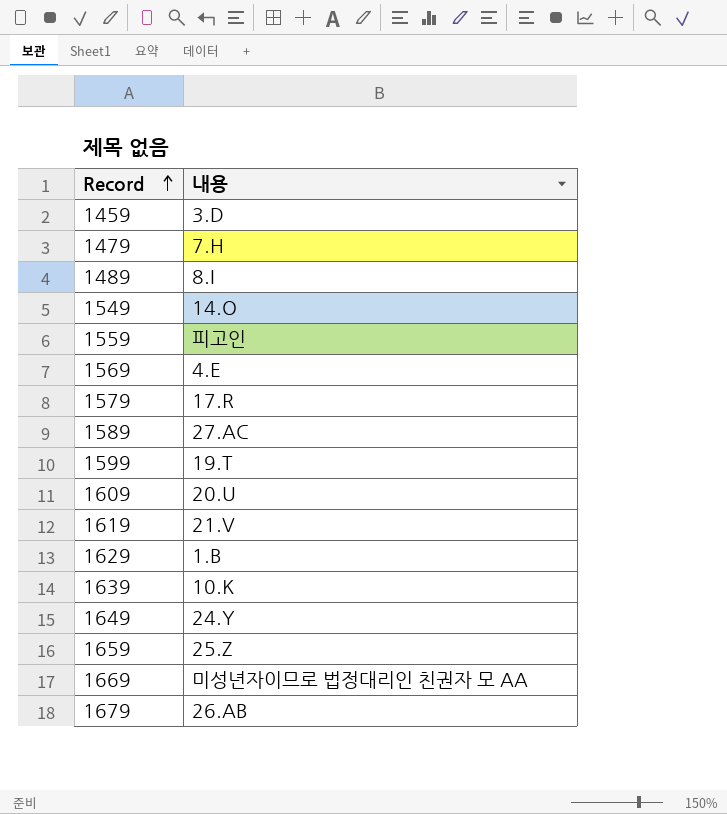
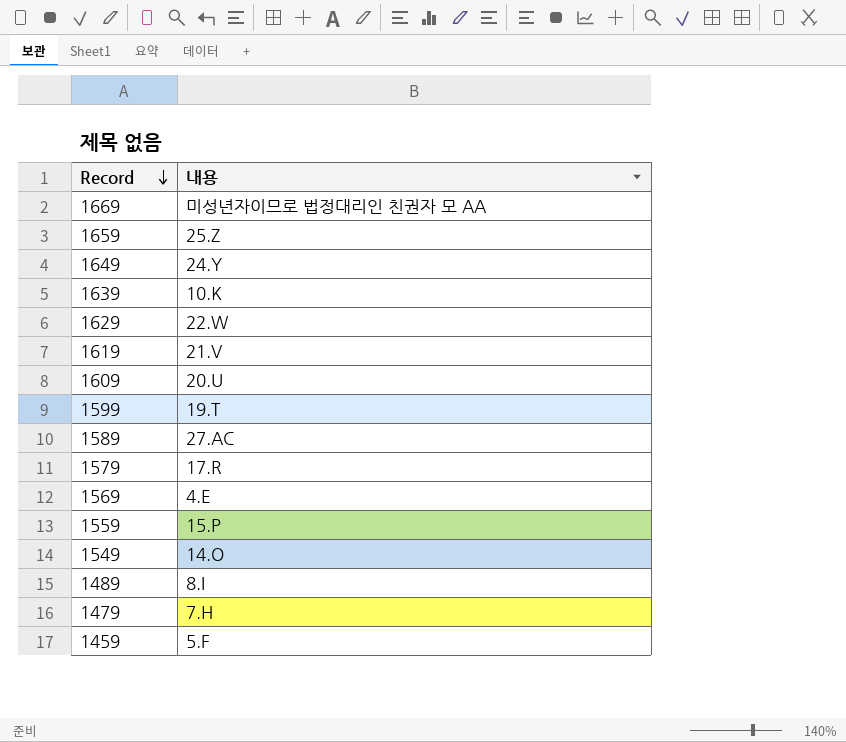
row order: Record ascending -> Record descending
row 1679: 26.AB -> none
1629 | 내용: 1.B -> 22.W
1559 | 내용: 피고인 -> 15.P
1459 | 내용: 3.D -> 5.F

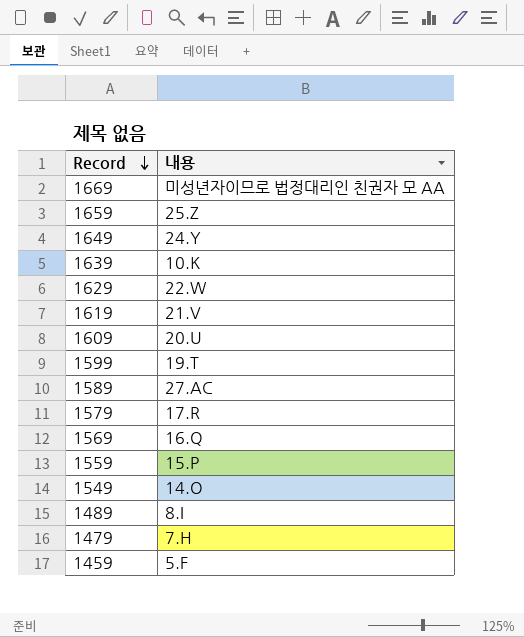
1569 | 내용: 4.E -> 16.Q

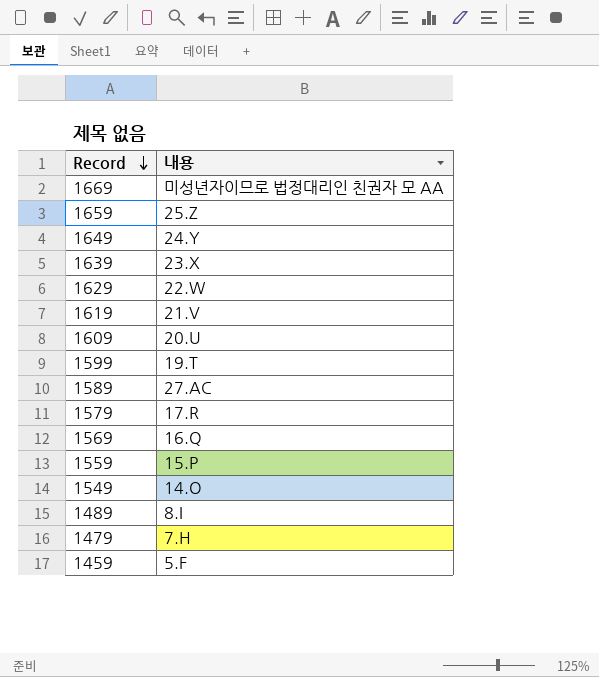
1639 | 내용: 10.K -> 23.X

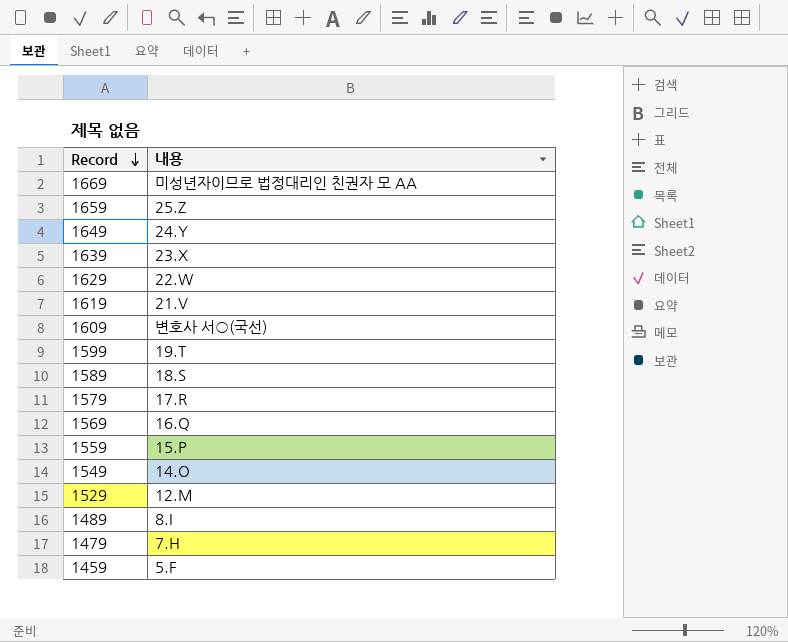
1609 | 내용: 20.U -> 변호사 서○(국선)
1589 | 내용: 27.AC -> 18.S
row 1529: none -> 12.M

